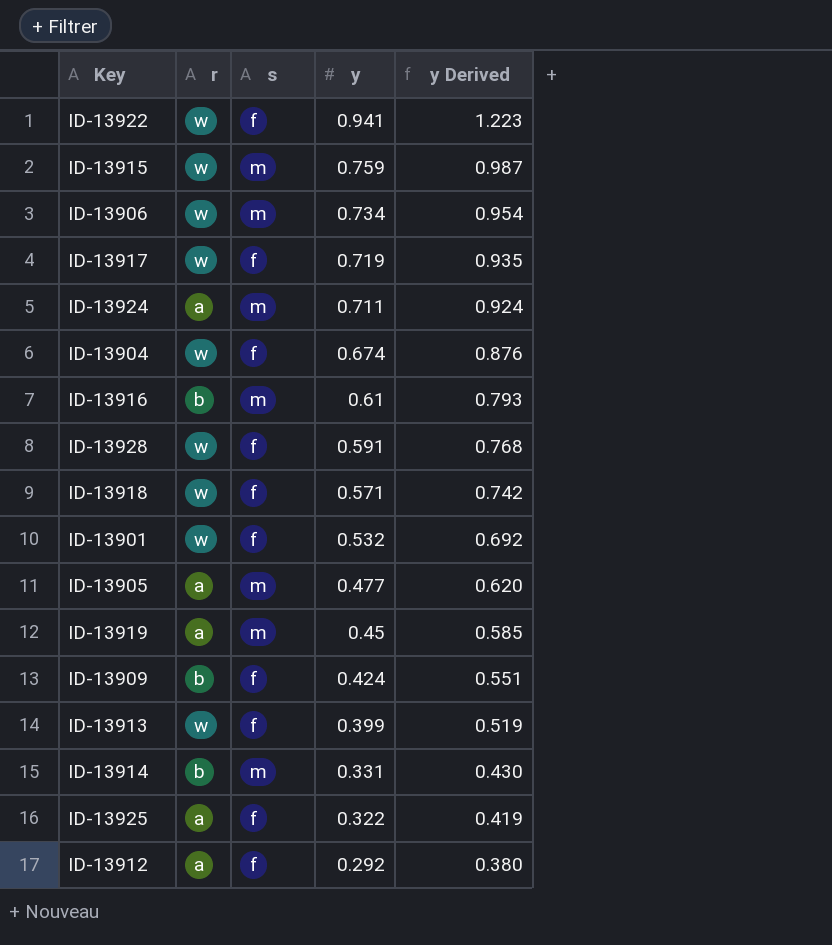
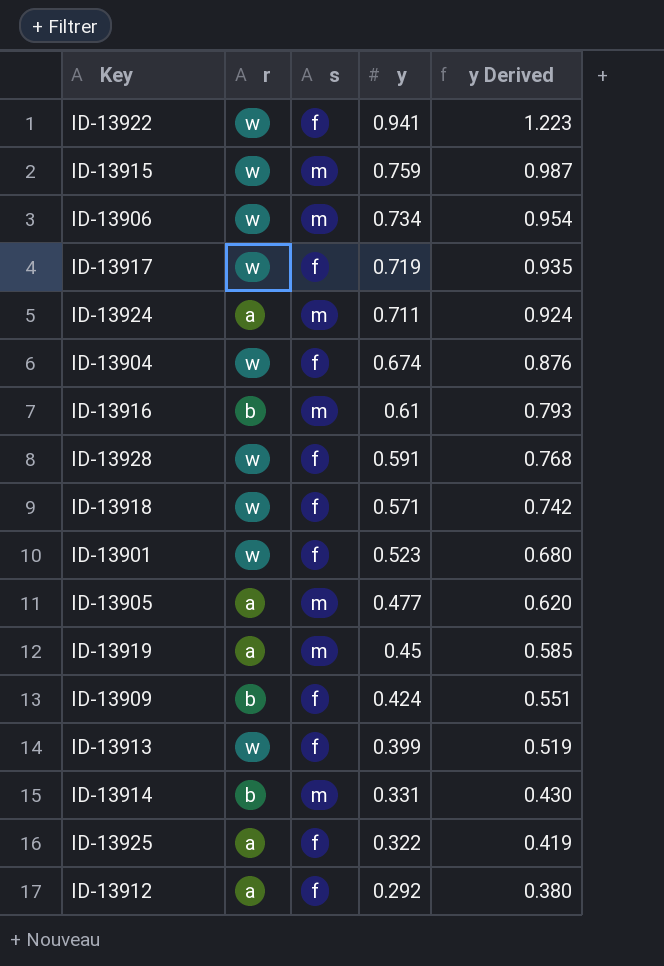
ID-13901 | y: 0.532 -> 0.523
ID-13901 | y Derived: 0.692 -> 0.680

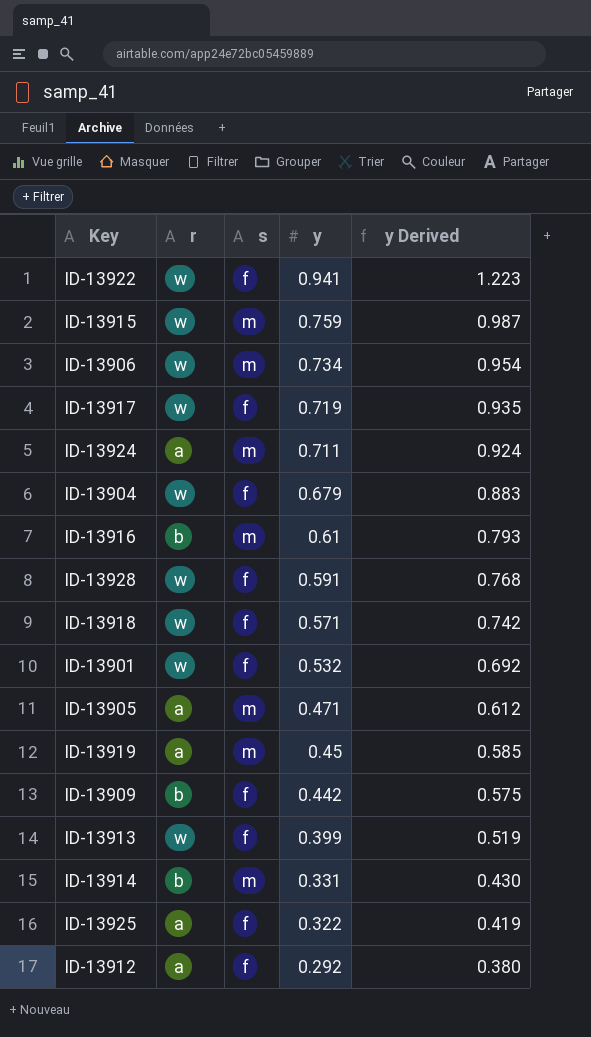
ID-13904 | y: 0.674 -> 0.679
ID-13904 | y Derived: 0.876 -> 0.883
ID-13901 | y: 0.523 -> 0.532
ID-13901 | y Derived: 0.680 -> 0.692
ID-13905 | y: 0.477 -> 0.471
ID-13905 | y Derived: 0.620 -> 0.612
ID-13909 | y: 0.424 -> 0.442
ID-13909 | y Derived: 0.551 -> 0.575

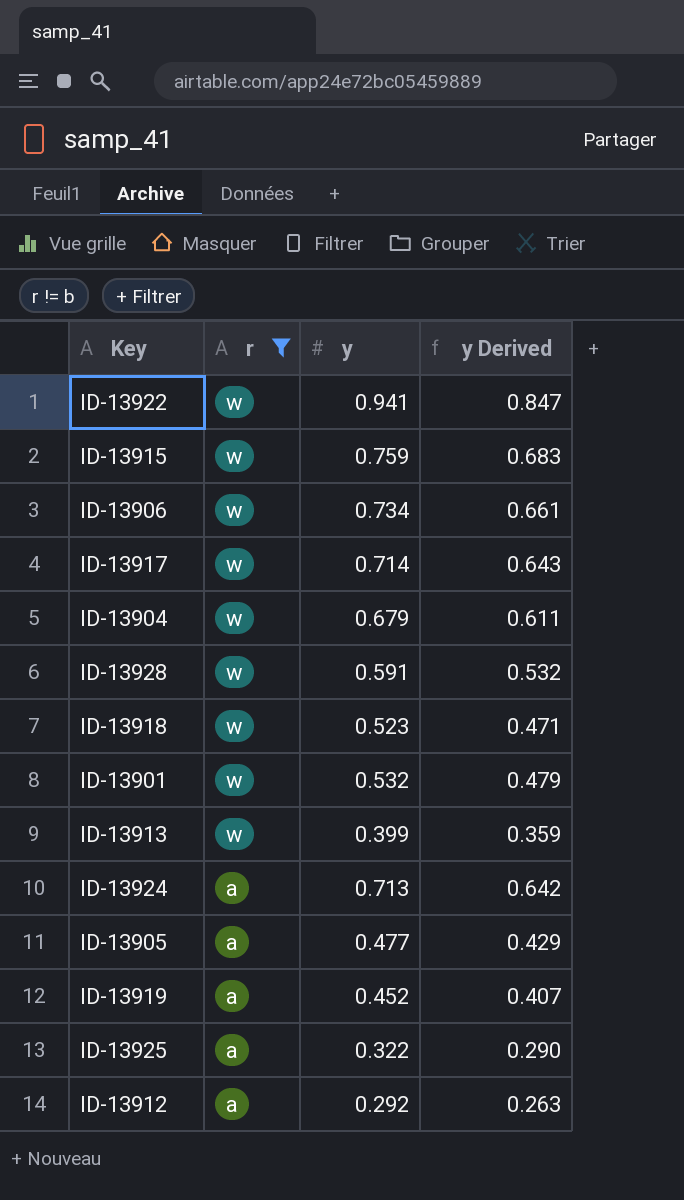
filter: none -> r != b
row order: y descending -> r descending
column s | position: 3 -> none
column y Derived | formula: [y] * 1.3 -> [y] * 0.9
ID-13917 | y: 0.719 -> 0.714
ID-13918 | y: 0.571 -> 0.523
ID-13924 | y: 0.711 -> 0.713
ID-13905 | y: 0.471 -> 0.477
ID-13919 | y: 0.45 -> 0.452

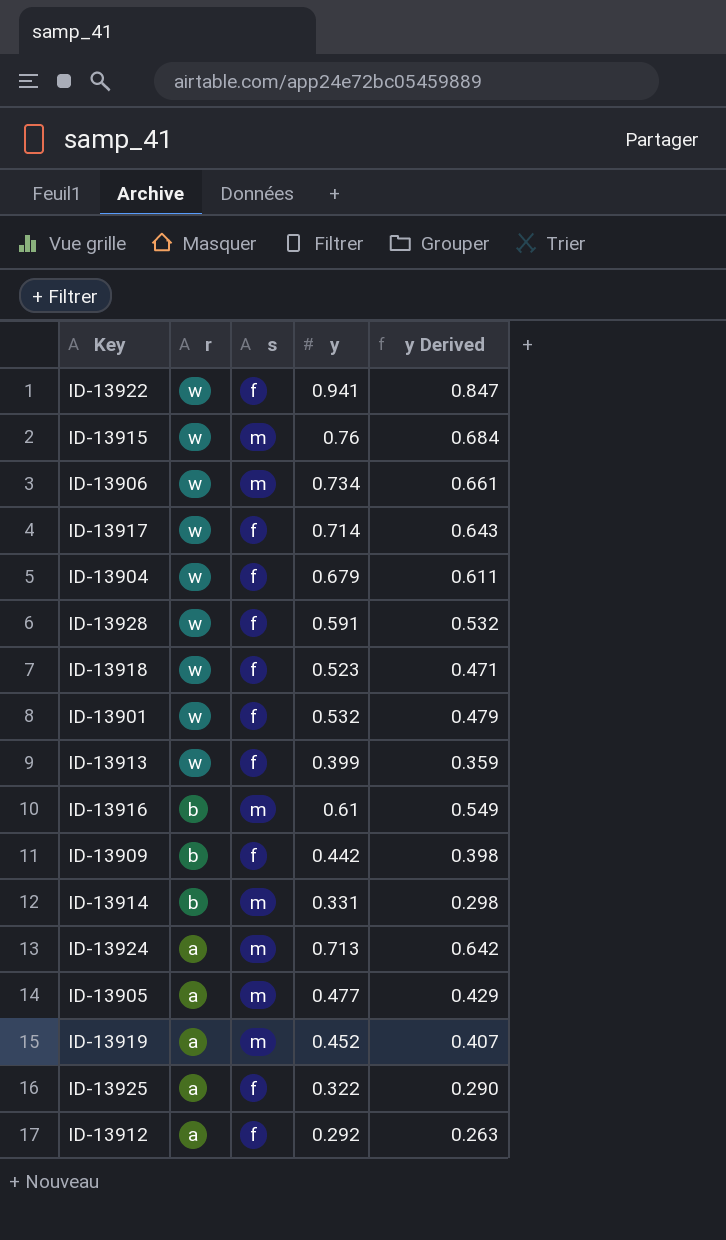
filter: r != b -> none
column s | position: none -> 3
ID-13915 | y: 0.759 -> 0.76
ID-13915 | y Derived: 0.683 -> 0.684

